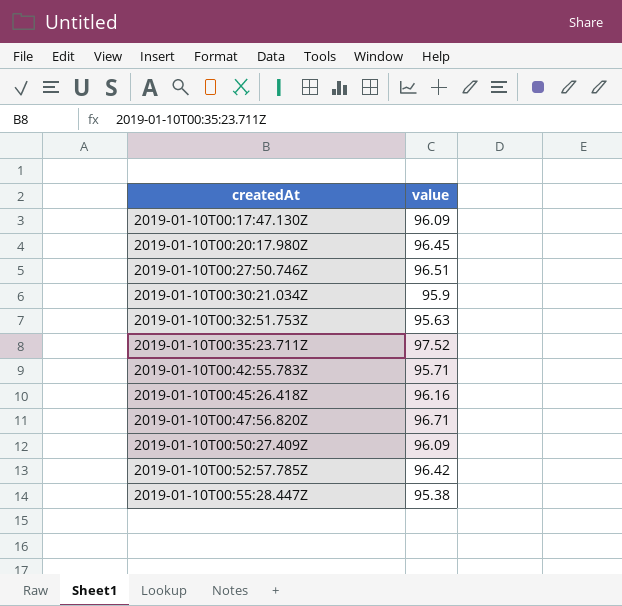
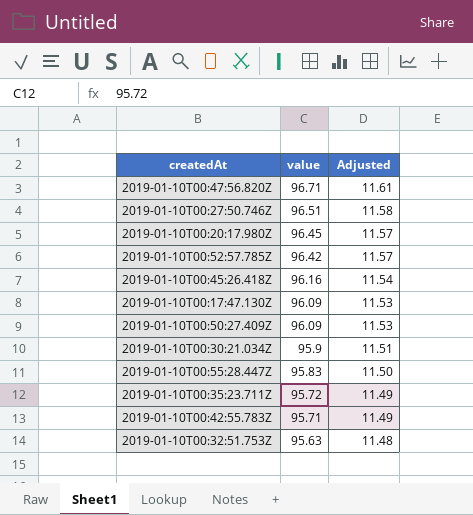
row order: createdAt ascending -> value descending
column Adjusted | formula: none -> [value] * 0.12
2019-01-10T00:55:28.447Z | value: 95.38 -> 95.83
2019-01-10T00:35:23.711Z | value: 97.52 -> 95.72

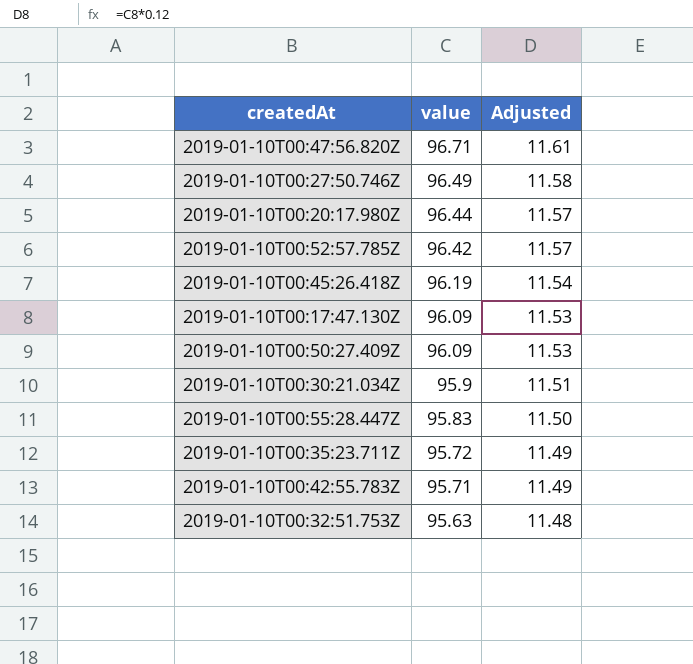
2019-01-10T00:27:50.746Z | value: 96.51 -> 96.49
2019-01-10T00:20:17.980Z | value: 96.45 -> 96.44
2019-01-10T00:45:26.418Z | value: 96.16 -> 96.19

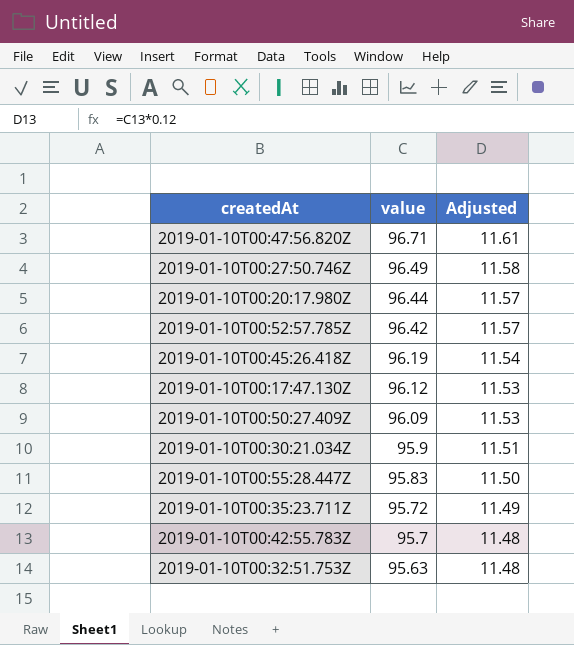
2019-01-10T00:17:47.130Z | value: 96.09 -> 96.12
2019-01-10T00:42:55.783Z | value: 95.71 -> 95.7
2019-01-10T00:42:55.783Z | Adjusted: 11.49 -> 11.48

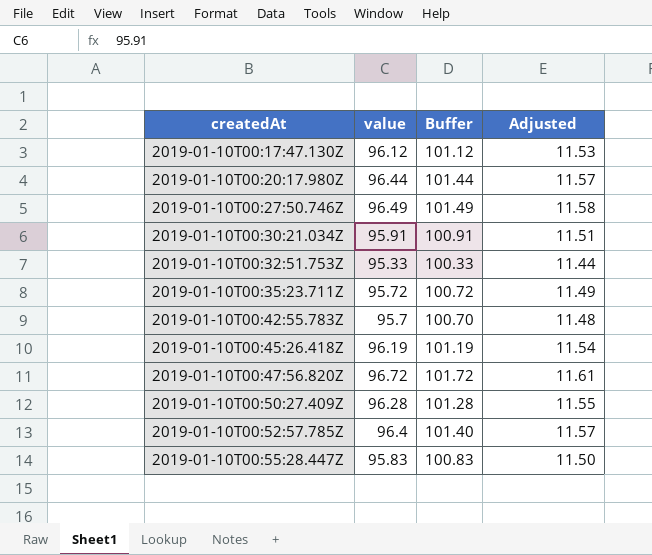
row order: value descending -> createdAt ascending
column Buffer | formula: none -> [value] + 5
2019-01-10T00:30:21.034Z | value: 95.9 -> 95.91
2019-01-10T00:32:51.753Z | value: 95.63 -> 95.33
2019-01-10T00:32:51.753Z | Adjusted: 11.48 -> 11.44
2019-01-10T00:47:56.820Z | value: 96.71 -> 96.72
2019-01-10T00:50:27.409Z | value: 96.09 -> 96.28
2019-01-10T00:50:27.409Z | Adjusted: 11.53 -> 11.55
2019-01-10T00:52:57.785Z | value: 96.42 -> 96.4

